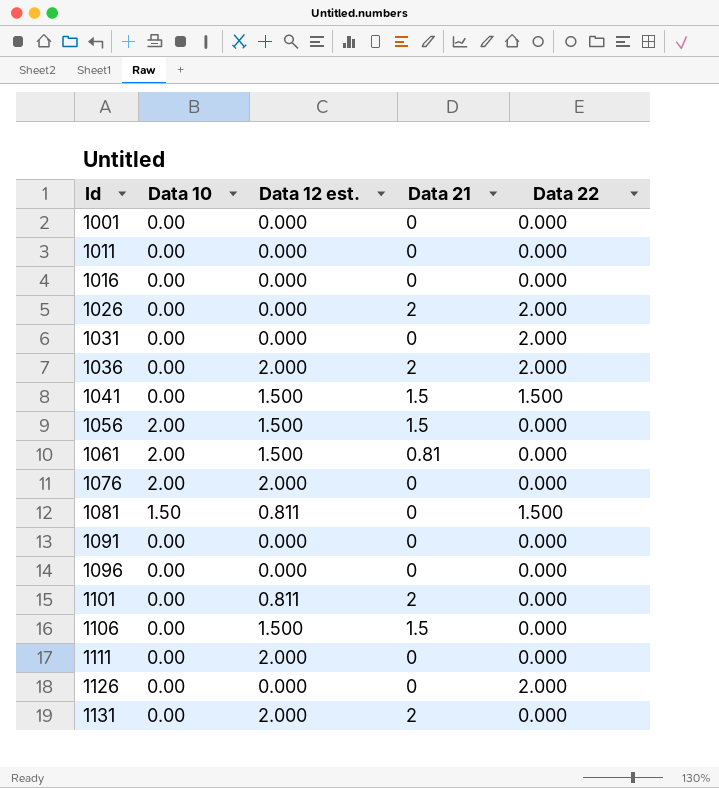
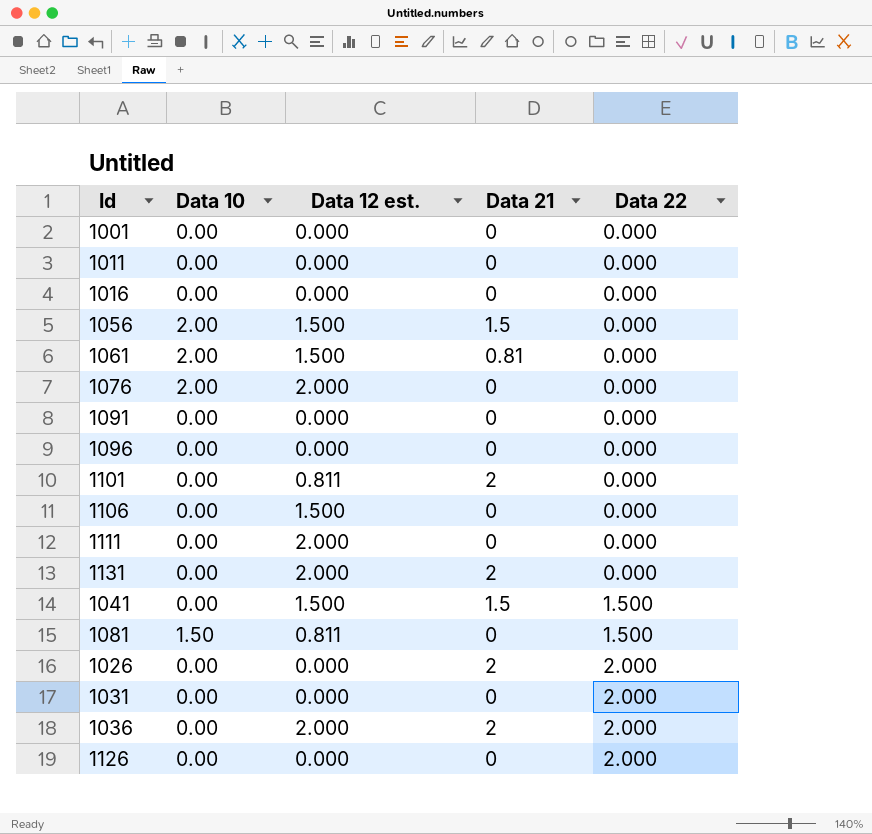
row order: Id ascending -> Data 22 ascending
1106 | Data 21: 1.5 -> 0

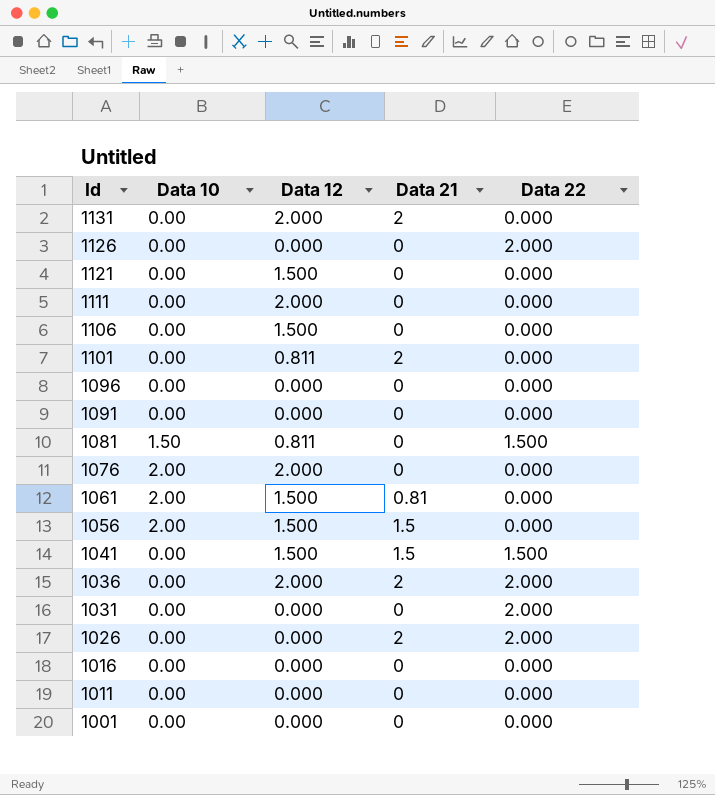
row order: Data 22 ascending -> Id descending
column name: Data 12 est. -> Data 12
row 1121: none -> 0.00 | 1.500 | 0 | 0.000

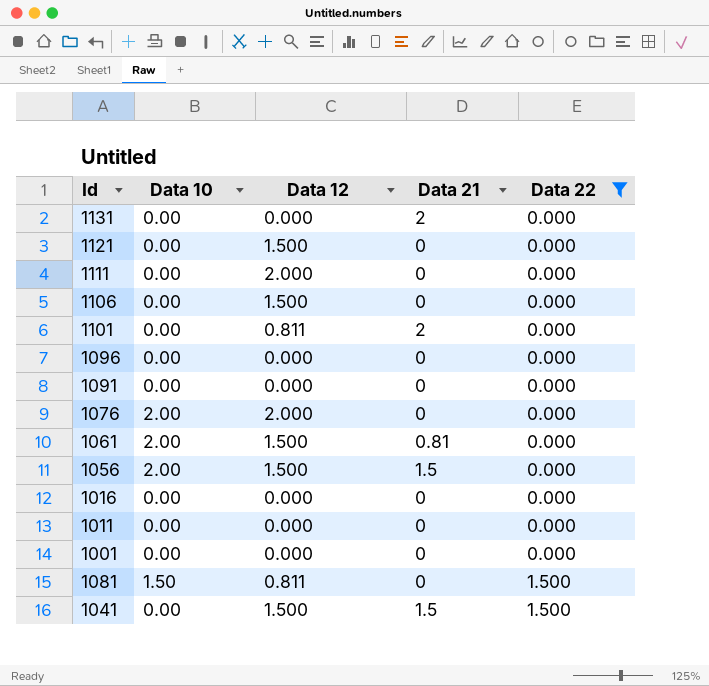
filter: none -> Data 22 != 2.000
row order: Id descending -> Data 22 ascending
1131 | Data 12: 2.000 -> 0.000

